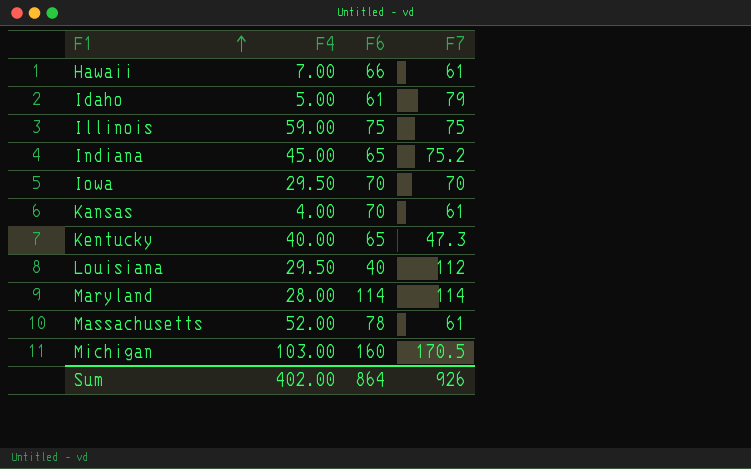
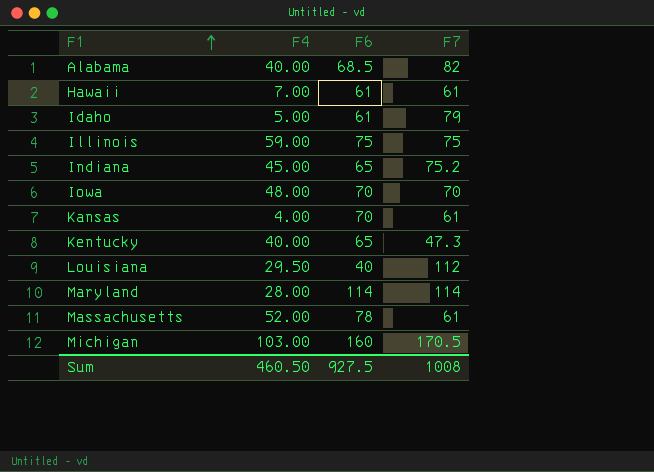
row Alabama: none -> 40.00 | 68.5 | 82
Hawaii | F6: 66 -> 61
Iowa | F4: 29.50 -> 48.00
Sum | F4: 402.00 -> 460.50
Sum | F6: 864 -> 927.5
Sum | F7: 926 -> 1008

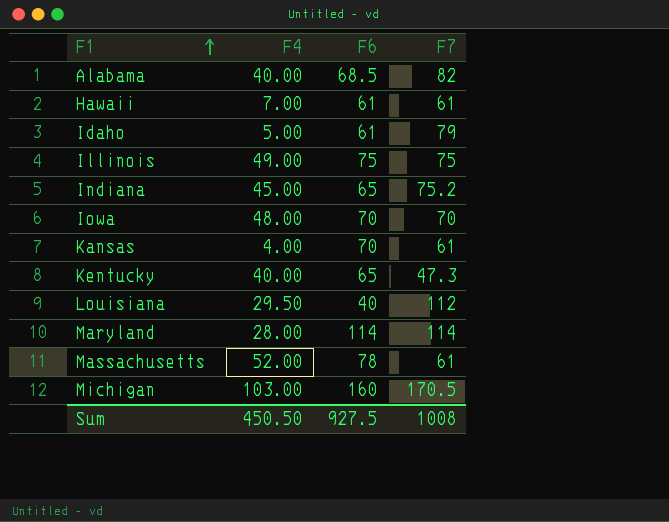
Illinois | F4: 59.00 -> 49.00
Sum | F4: 460.50 -> 450.50

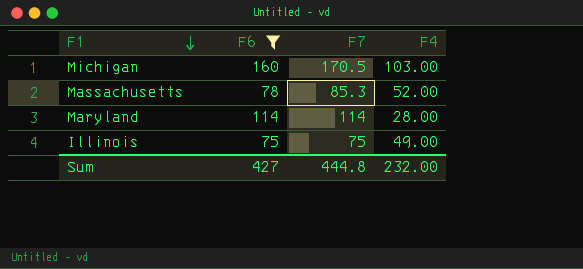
filter: none -> F6 >= 75
row order: F1 ascending -> F1 descending
column F4 | position: 2 -> 4
Massachusetts | F7: 61 -> 85.3
Sum | F6: 927.5 -> 427
Sum | F7: 1008 -> 444.8
Sum | F4: 450.50 -> 232.00

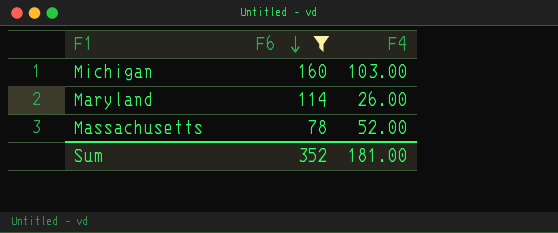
row order: F1 descending -> F6 descending
column F7 | position: 3 -> none
row Illinois: 75 | 75 | 49.00 -> none
Maryland | F4: 28.00 -> 26.00
Sum | F6: 427 -> 352
Sum | F4: 232.00 -> 181.00

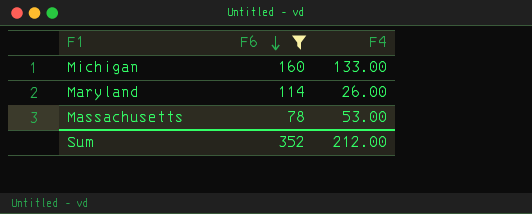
Michigan | F4: 103.00 -> 133.00
Massachusetts | F4: 52.00 -> 53.00
Sum | F4: 181.00 -> 212.00

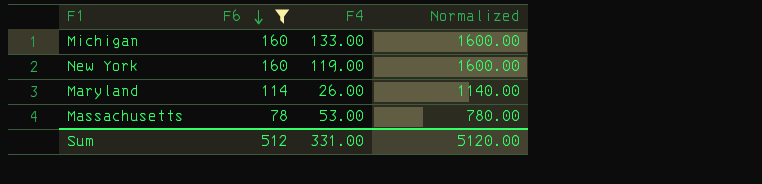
column Normalized | formula: none -> [F6] * 10
row New York: none -> 160 | 119.00 | 1600.00
Sum | F6: 352 -> 512
Sum | F4: 212.00 -> 331.00

